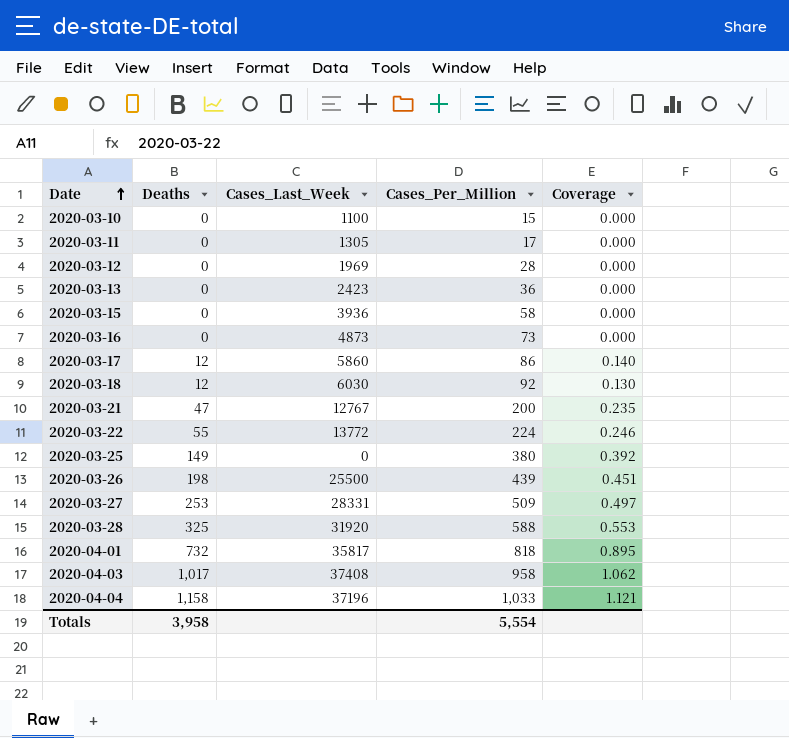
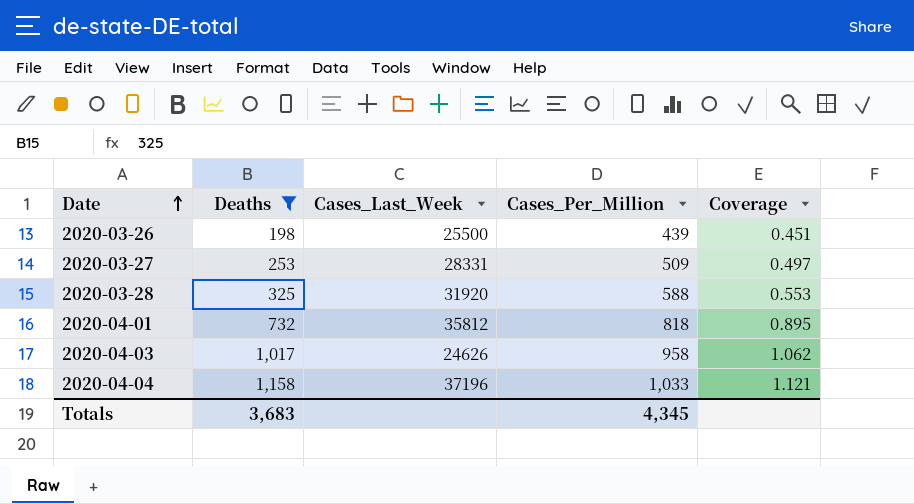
filter: none -> Deaths >= 198
2020-04-01 | Cases_Last_Week: 35817 -> 35812
2020-04-03 | Cases_Last_Week: 37408 -> 24626
Totals | Deaths: 3,958 -> 3,683
Totals | Cases_Per_Million: 5,554 -> 4,345

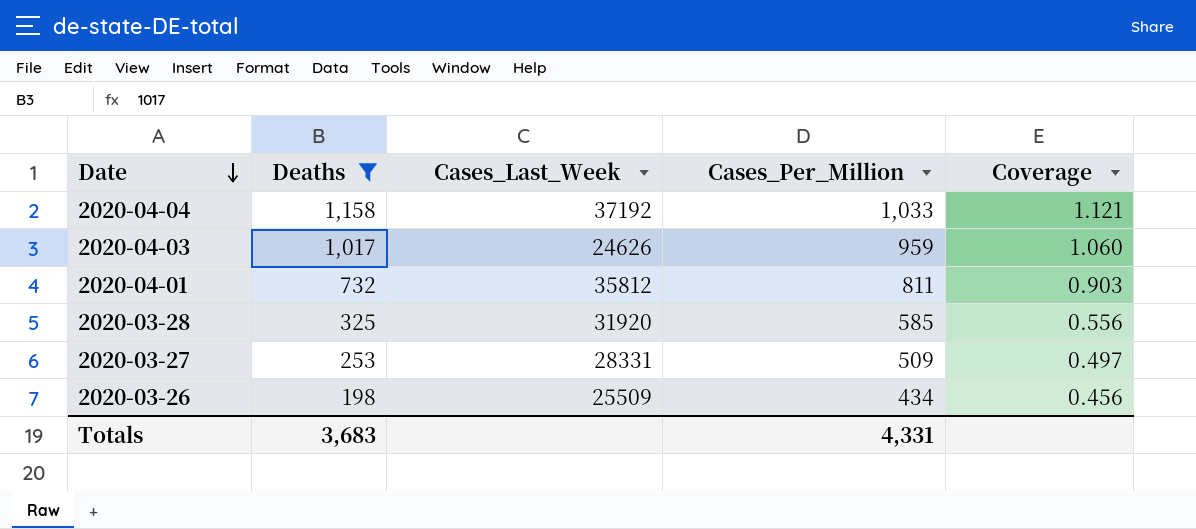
row order: Date ascending -> Date descending
2020-04-04 | Cases_Last_Week: 37196 -> 37192
2020-04-03 | Cases_Per_Million: 958 -> 959
2020-04-03 | Coverage: 1.062 -> 1.060
2020-04-01 | Cases_Per_Million: 818 -> 811
2020-04-01 | Coverage: 0.895 -> 0.903
2020-03-28 | Cases_Per_Million: 588 -> 585
2020-03-28 | Coverage: 0.553 -> 0.556
2020-03-26 | Cases_Last_Week: 25500 -> 25509
2020-03-26 | Cases_Per_Million: 439 -> 434
2020-03-26 | Coverage: 0.451 -> 0.456
Totals | Cases_Per_Million: 4,345 -> 4,331

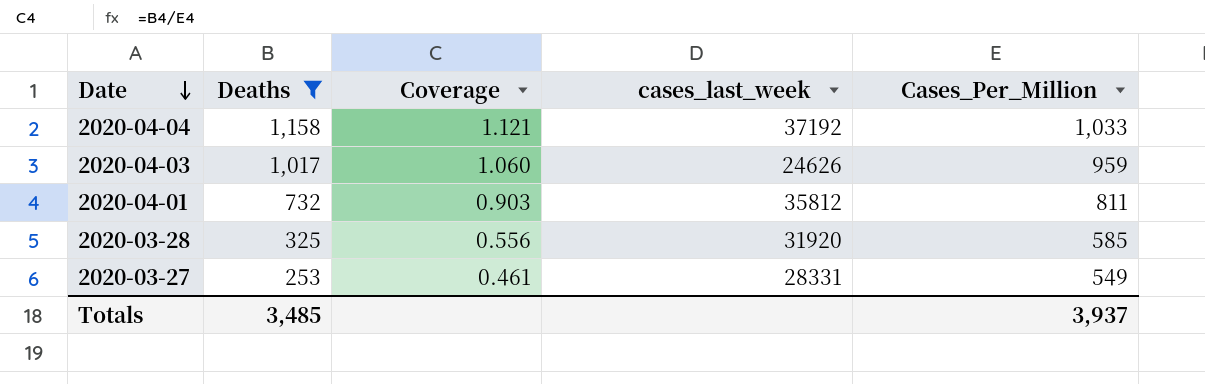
column Coverage | position: 5 -> 3
column name: Cases_Last_Week -> cases_last_week
row 2020-03-26: 198 | 25509 | 434 | 0.456 -> none
2020-03-27 | Coverage: 0.497 -> 0.461
2020-03-27 | Cases_Per_Million: 509 -> 549
Totals | Deaths: 3,683 -> 3,485
Totals | Cases_Per_Million: 4,331 -> 3,937

